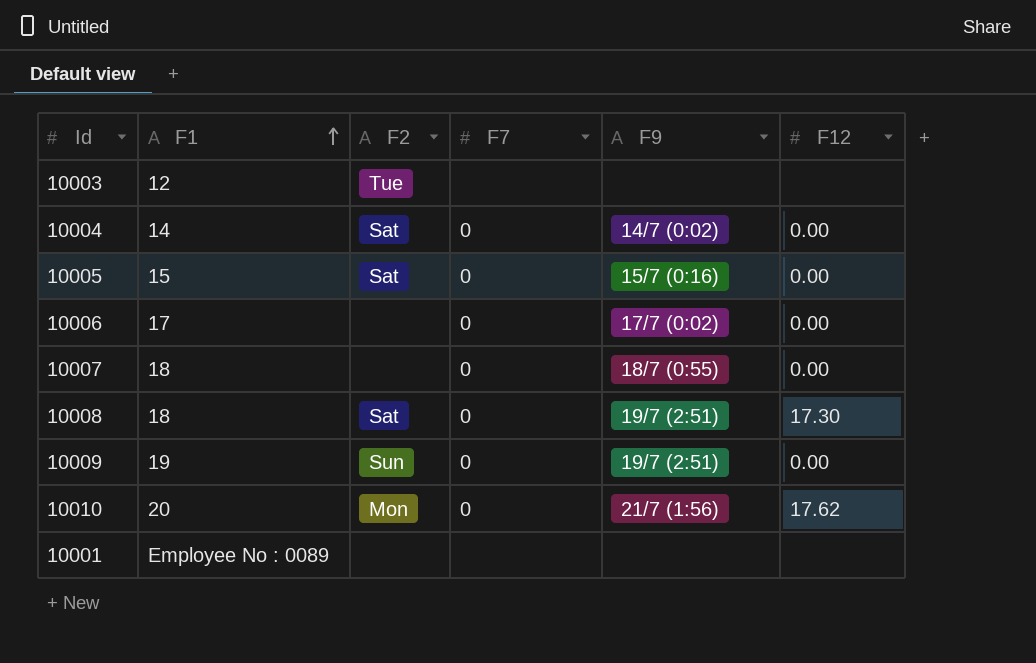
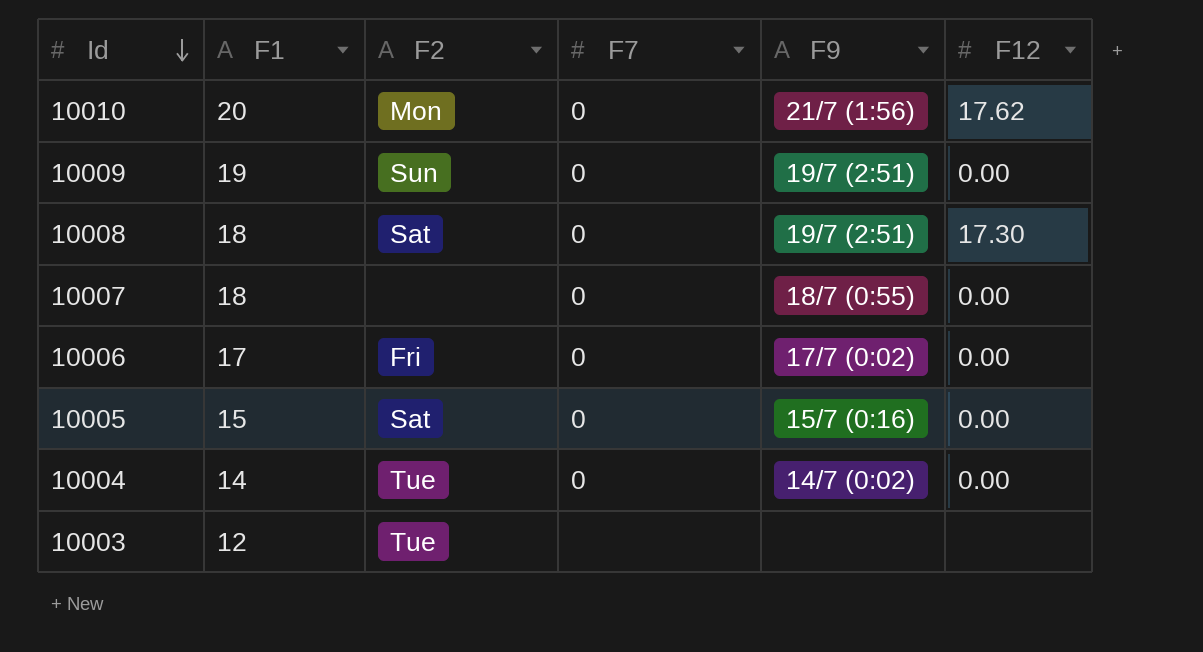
row order: F1 ascending -> Id descending
row 10001: Employee No : 0089 | none | none | none | none -> none
10006 | F2: none -> Fri
10004 | F2: Sat -> Tue

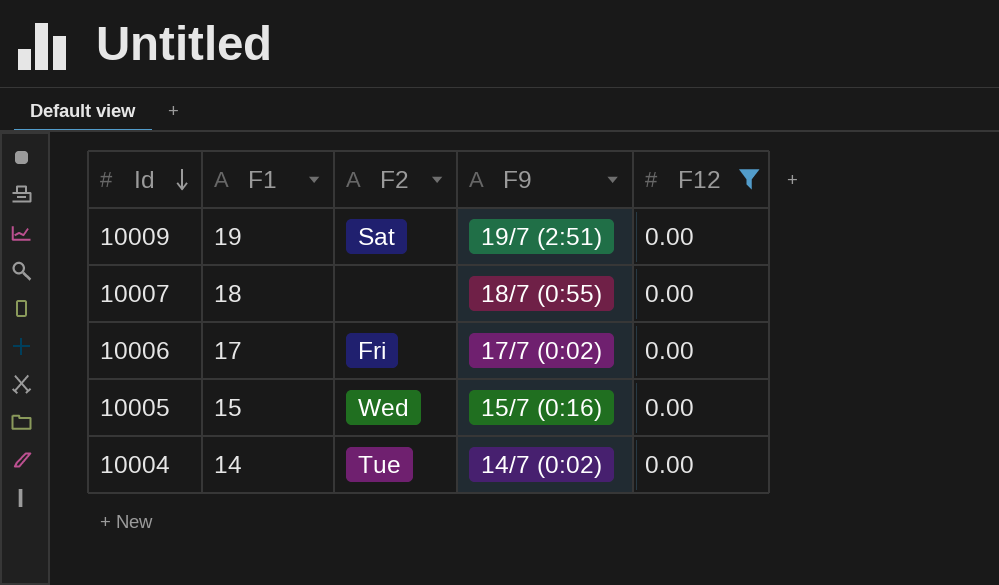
filter: none -> F12 = 0.00
column F7 | position: 4 -> none
10009 | F2: Sun -> Sat
10005 | F2: Sat -> Wed

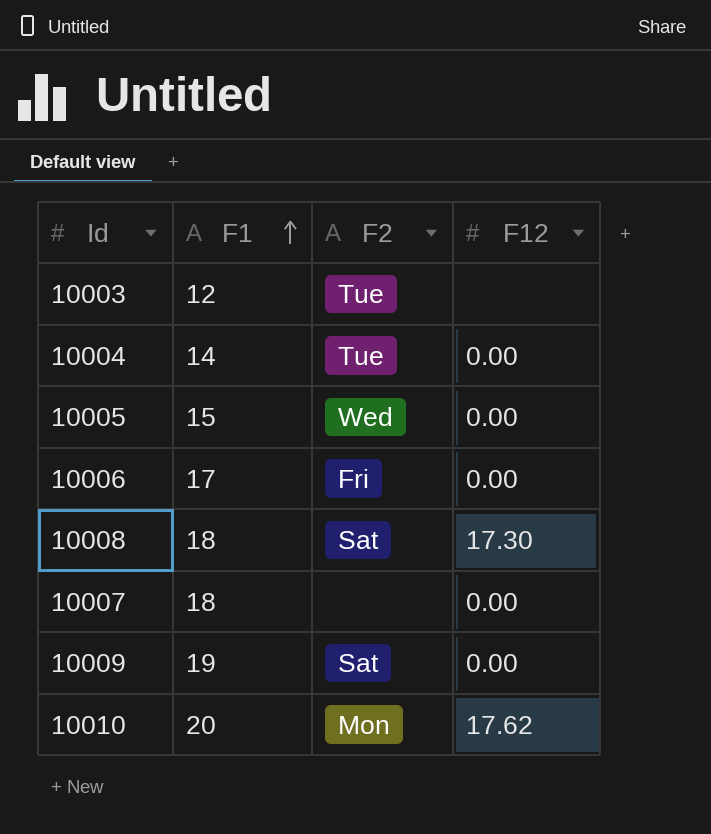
filter: F12 = 0.00 -> none
row order: Id descending -> F1 ascending
column F9 | position: 4 -> none

